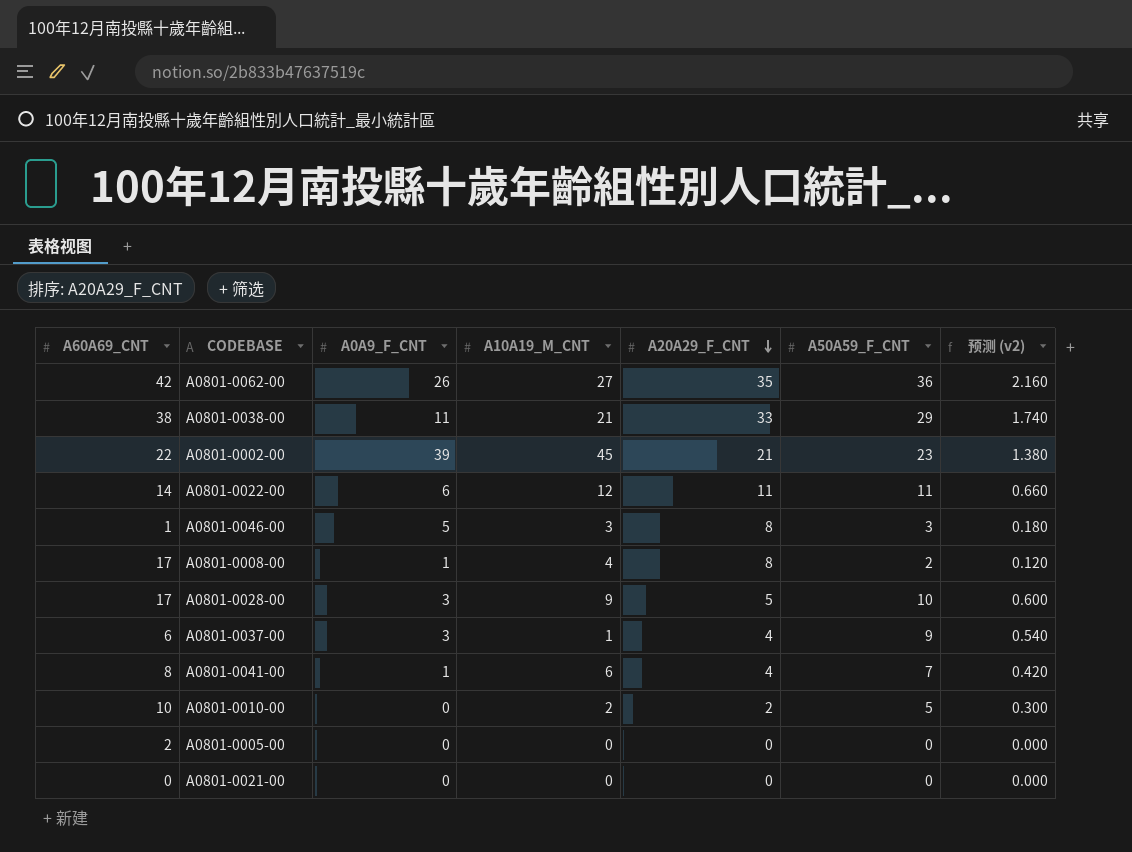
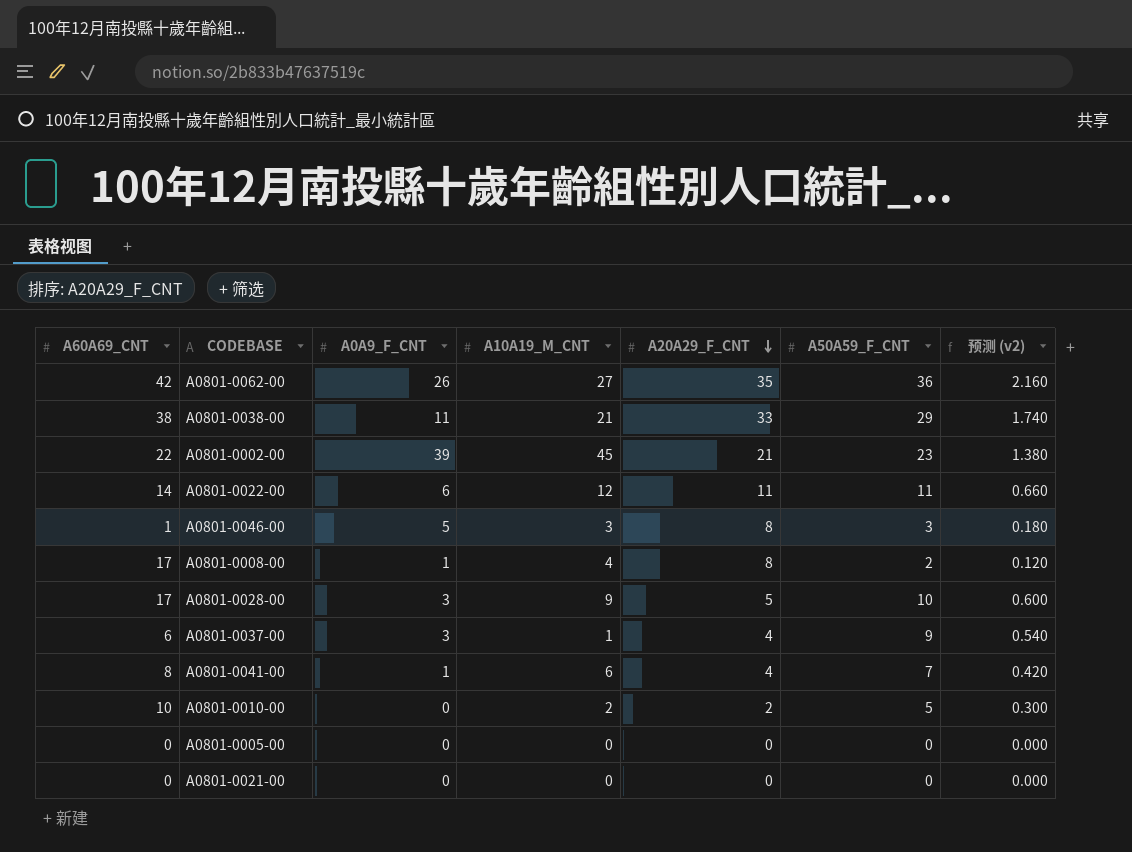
A0801-0005-00 | A60A69_CNT: 2 -> 0

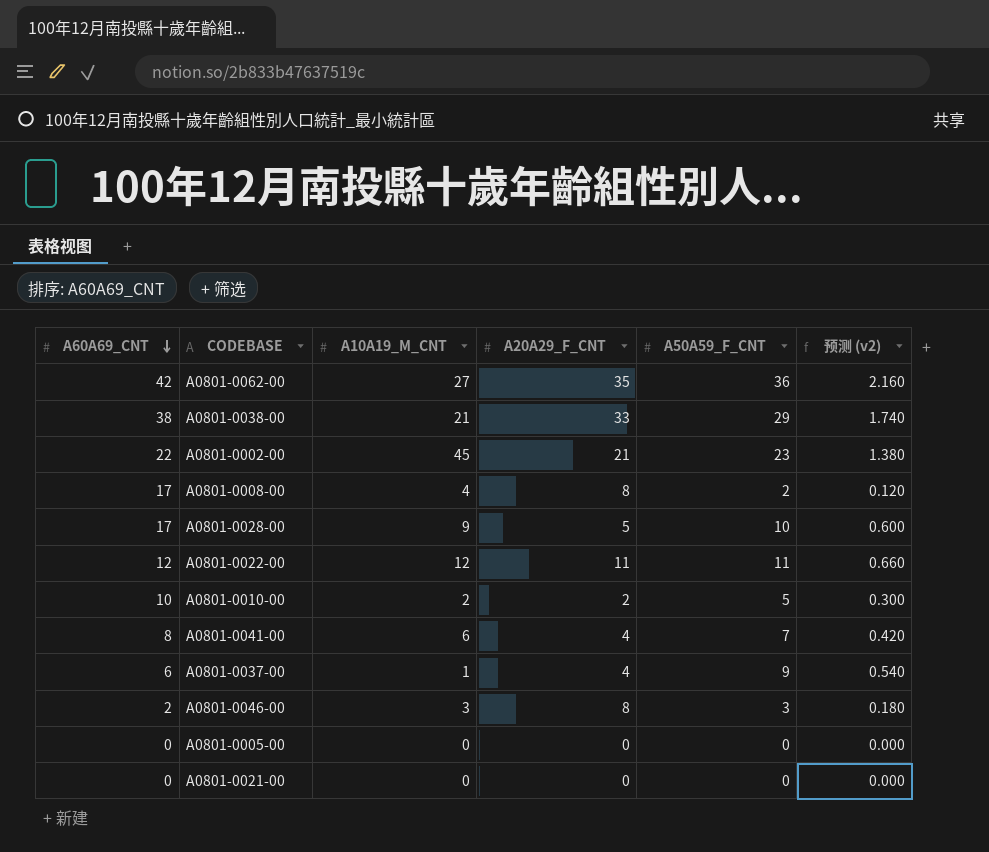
row order: A20A29_F_CNT descending -> A60A69_CNT descending
column A0A9_F_CNT | position: 3 -> none
A0801-0022-00 | A60A69_CNT: 14 -> 12
A0801-0046-00 | A60A69_CNT: 1 -> 2

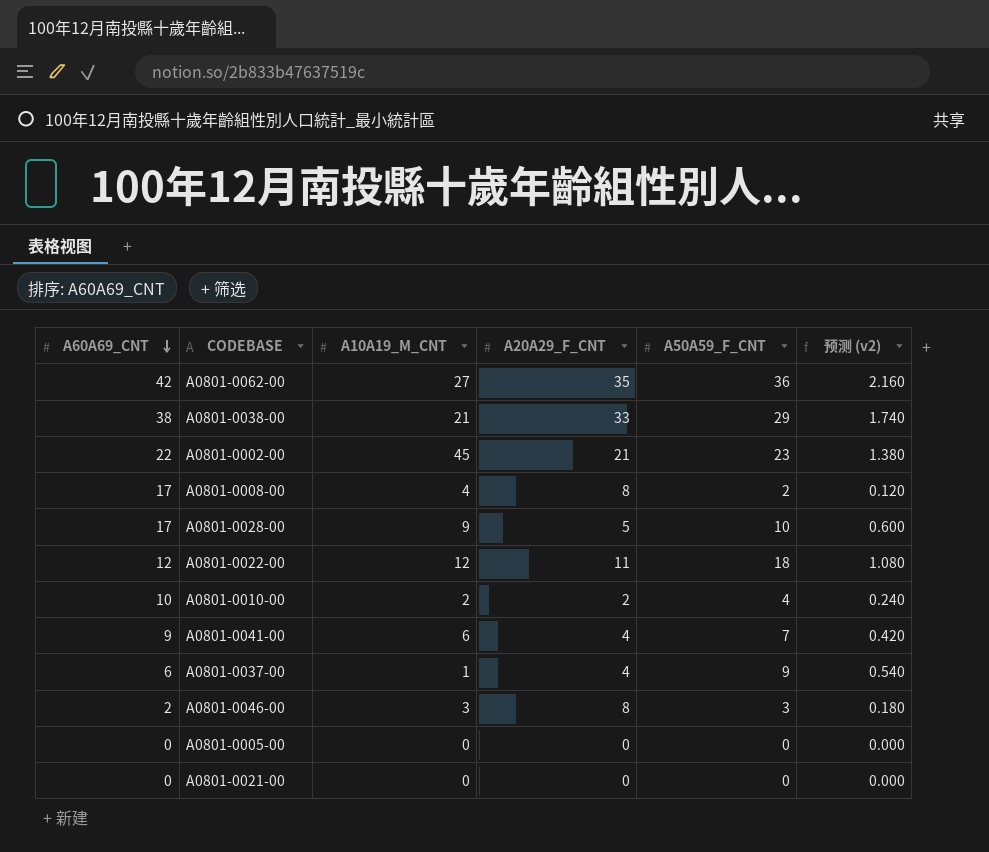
A0801-0022-00 | A50A59_F_CNT: 11 -> 18
A0801-0022-00 | 预测 (v2): 0.660 -> 1.080
A0801-0010-00 | A50A59_F_CNT: 5 -> 4
A0801-0010-00 | 预测 (v2): 0.300 -> 0.240
A0801-0041-00 | A60A69_CNT: 8 -> 9

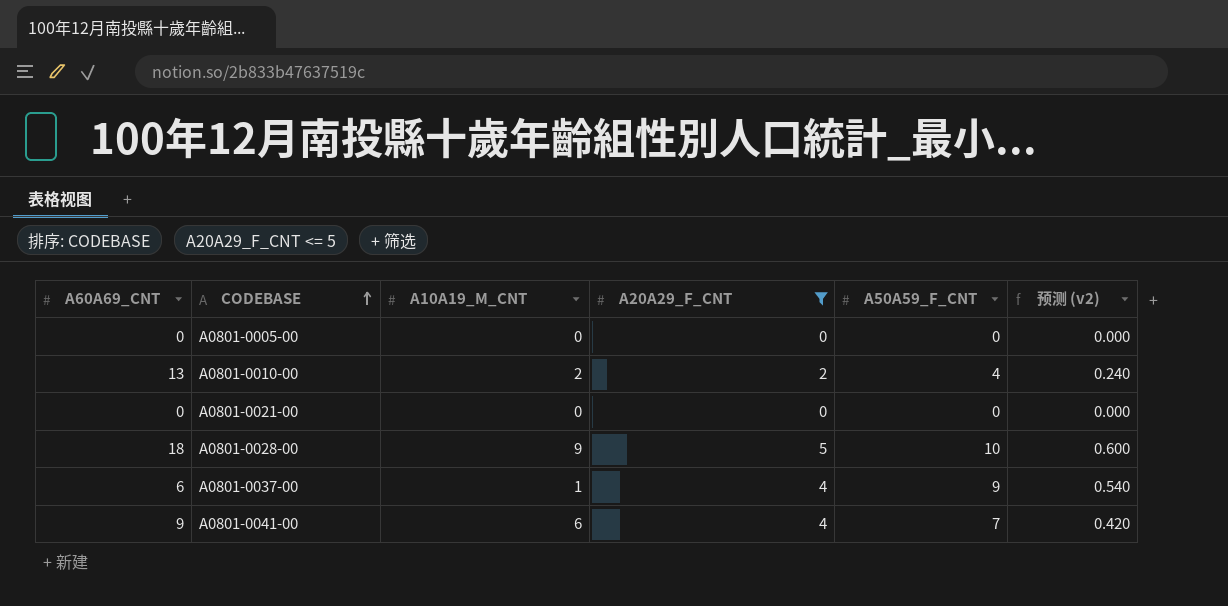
filter: none -> A20A29_F_CNT <= 5
row order: A60A69_CNT descending -> CODEBASE ascending
A0801-0010-00 | A60A69_CNT: 10 -> 13
A0801-0028-00 | A60A69_CNT: 17 -> 18

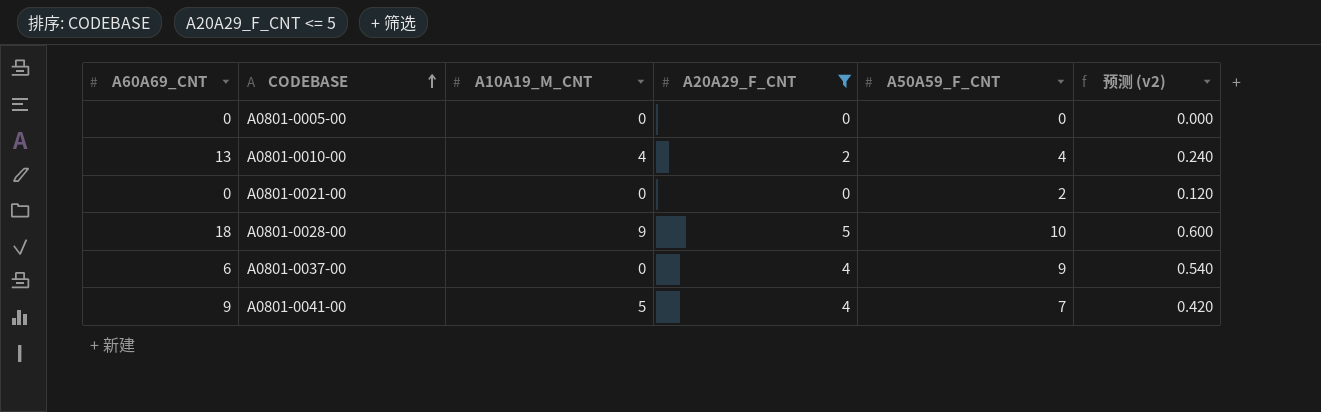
A0801-0010-00 | A10A19_M_CNT: 2 -> 4
A0801-0021-00 | A50A59_F_CNT: 0 -> 2
A0801-0021-00 | 预测 (v2): 0.000 -> 0.120
A0801-0037-00 | A10A19_M_CNT: 1 -> 0
A0801-0041-00 | A10A19_M_CNT: 6 -> 5

